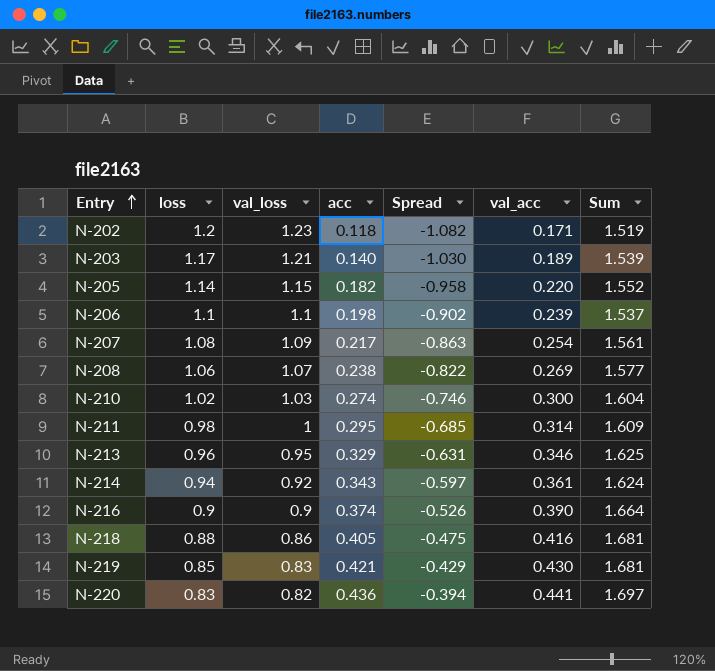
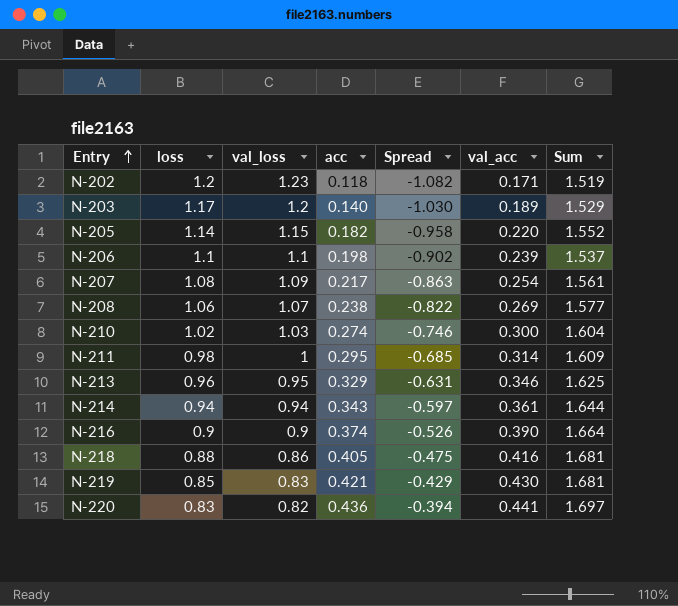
N-203 | val_loss: 1.21 -> 1.2
N-203 | Sum: 1.539 -> 1.529
N-214 | val_loss: 0.92 -> 0.94
N-214 | Sum: 1.624 -> 1.644

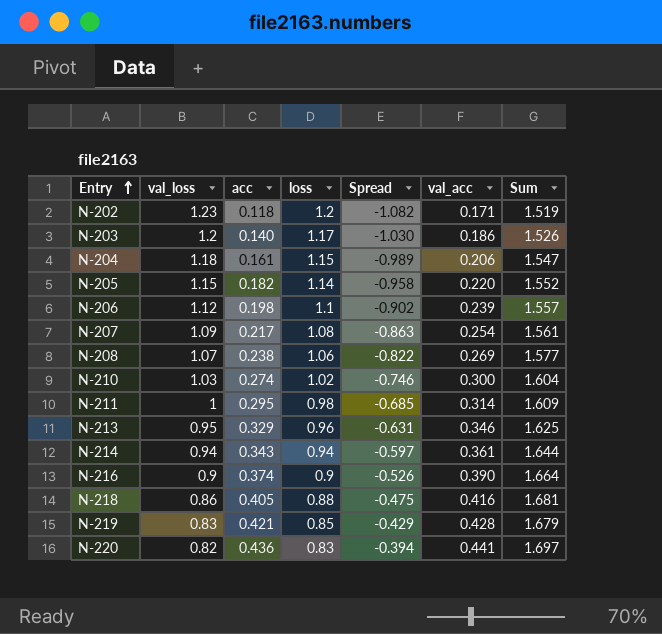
column loss | position: 2 -> 4
N-203 | val_acc: 0.189 -> 0.186
N-203 | Sum: 1.529 -> 1.526
row N-204: none -> 1.18 | 0.161 | 1.15 | -0.989 | 0.206 | 1.547
N-206 | val_loss: 1.1 -> 1.12
N-206 | Sum: 1.537 -> 1.557
N-219 | val_acc: 0.430 -> 0.428
N-219 | Sum: 1.681 -> 1.679

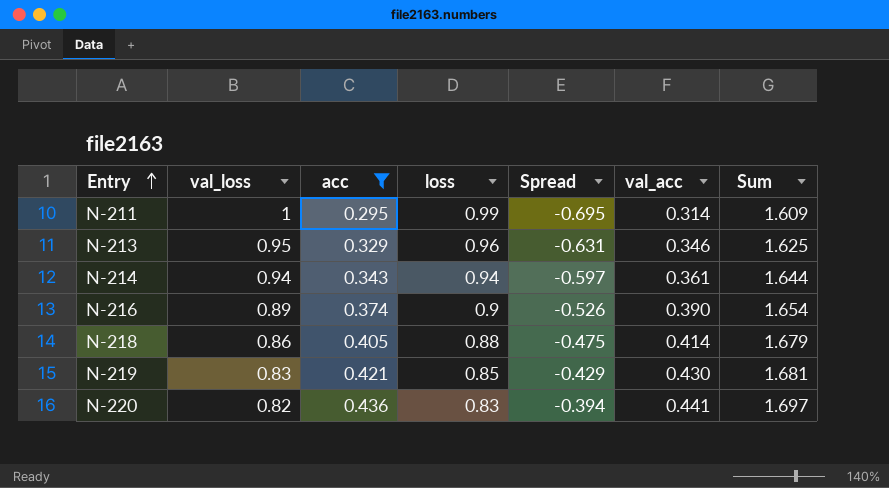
filter: none -> acc >= 0.295
N-211 | loss: 0.98 -> 0.99
N-211 | Spread: -0.685 -> -0.695
N-216 | val_loss: 0.9 -> 0.89
N-216 | Sum: 1.664 -> 1.654
N-218 | val_acc: 0.416 -> 0.414
N-218 | Sum: 1.681 -> 1.679
N-219 | val_acc: 0.428 -> 0.430
N-219 | Sum: 1.679 -> 1.681

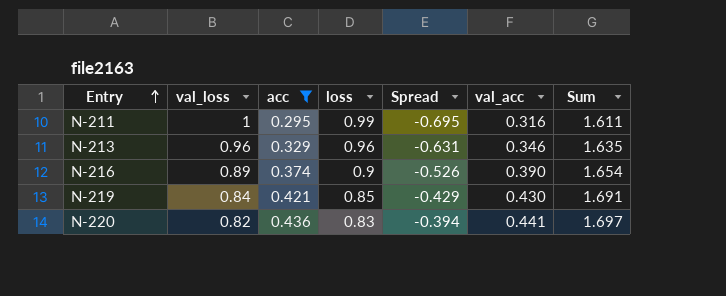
row N-214: 0.94 | 0.343 | 0.94 | -0.597 | 0.361 | 1.644 -> none
row N-218: 0.86 | 0.405 | 0.88 | -0.475 | 0.414 | 1.679 -> none
N-211 | val_acc: 0.314 -> 0.316
N-211 | Sum: 1.609 -> 1.611
N-213 | val_loss: 0.95 -> 0.96
N-213 | Sum: 1.625 -> 1.635
N-219 | val_loss: 0.83 -> 0.84
N-219 | Sum: 1.681 -> 1.691

